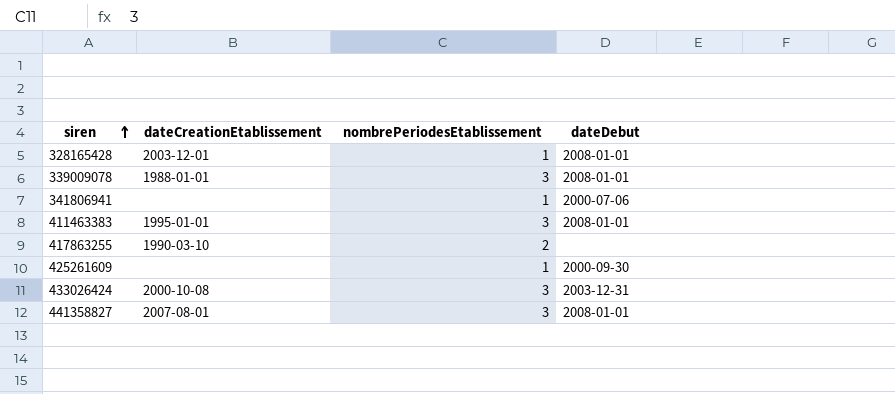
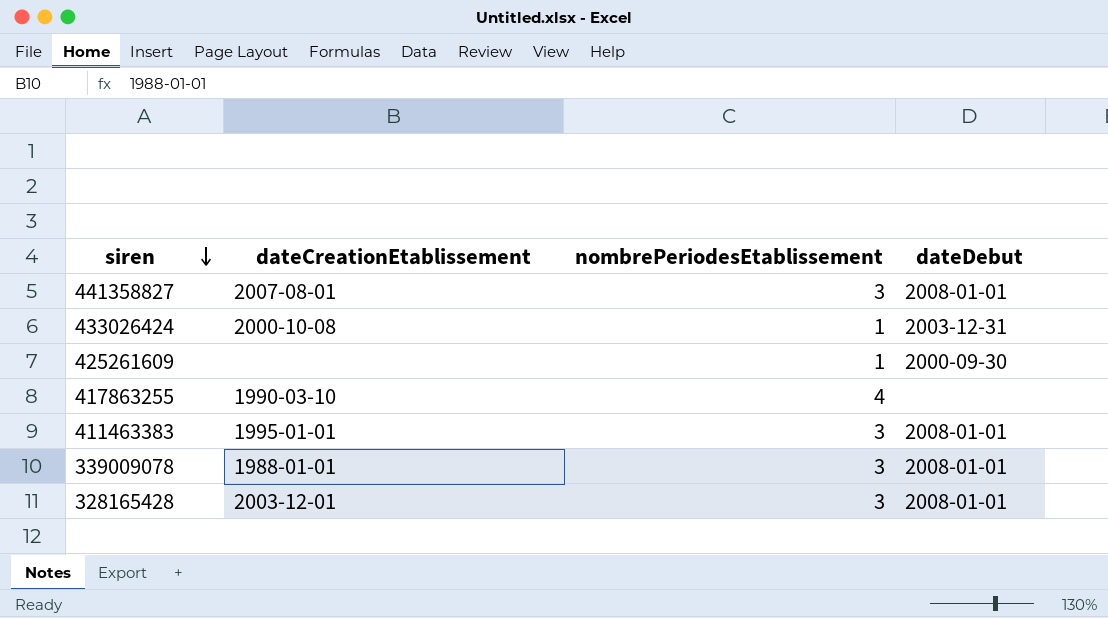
row order: siren ascending -> siren descending
row 341806941: none | 1 | 2000-07-06 -> none
433026424 | nombrePeriodesEtablissement: 3 -> 1
417863255 | nombrePeriodesEtablissement: 2 -> 4
328165428 | nombrePeriodesEtablissement: 1 -> 3

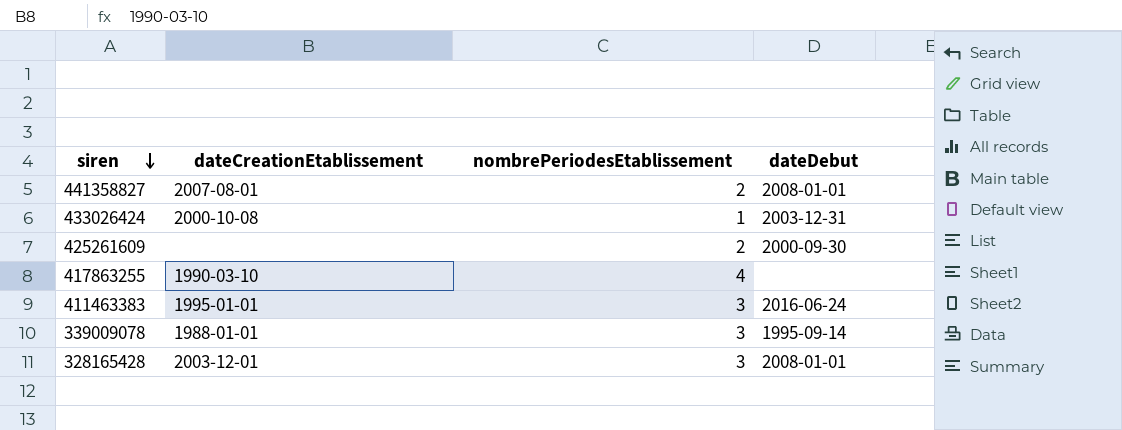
441358827 | nombrePeriodesEtablissement: 3 -> 2
425261609 | nombrePeriodesEtablissement: 1 -> 2
411463383 | dateDebut: 2008-01-01 -> 2016-06-24
339009078 | dateDebut: 2008-01-01 -> 1995-09-14

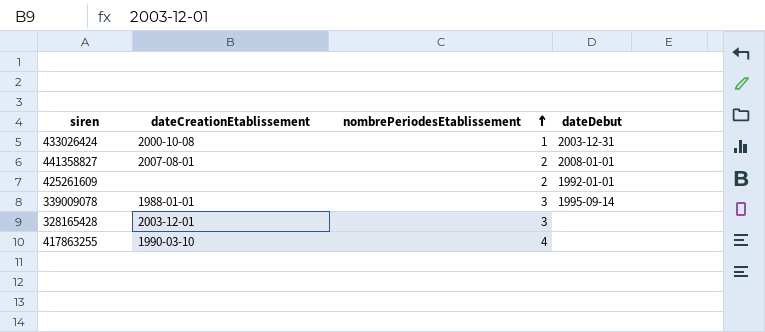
row order: siren descending -> nombrePeriodesEtablissement ascending
row 411463383: 1995-01-01 | 3 | 2016-06-24 -> none
425261609 | dateDebut: 2000-09-30 -> 1992-01-01
328165428 | dateDebut: 2008-01-01 -> none

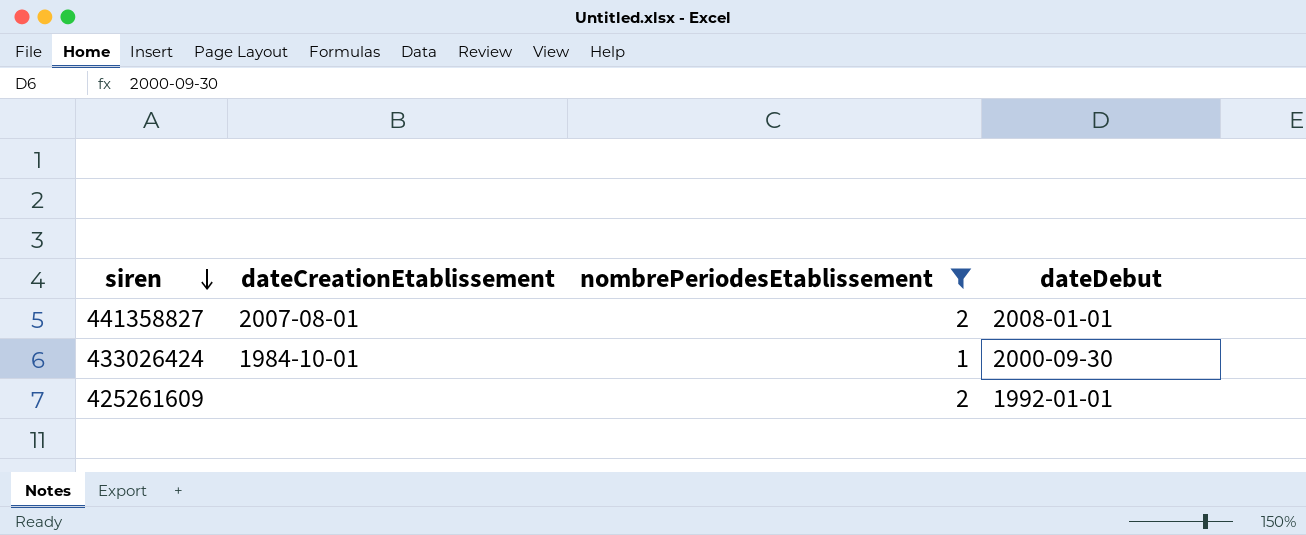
filter: none -> nombrePeriodesEtablissement <= 2
row order: nombrePeriodesEtablissement ascending -> siren descending
433026424 | dateCreationEtablissement: 2000-10-08 -> 1984-10-01
433026424 | dateDebut: 2003-12-31 -> 2000-09-30

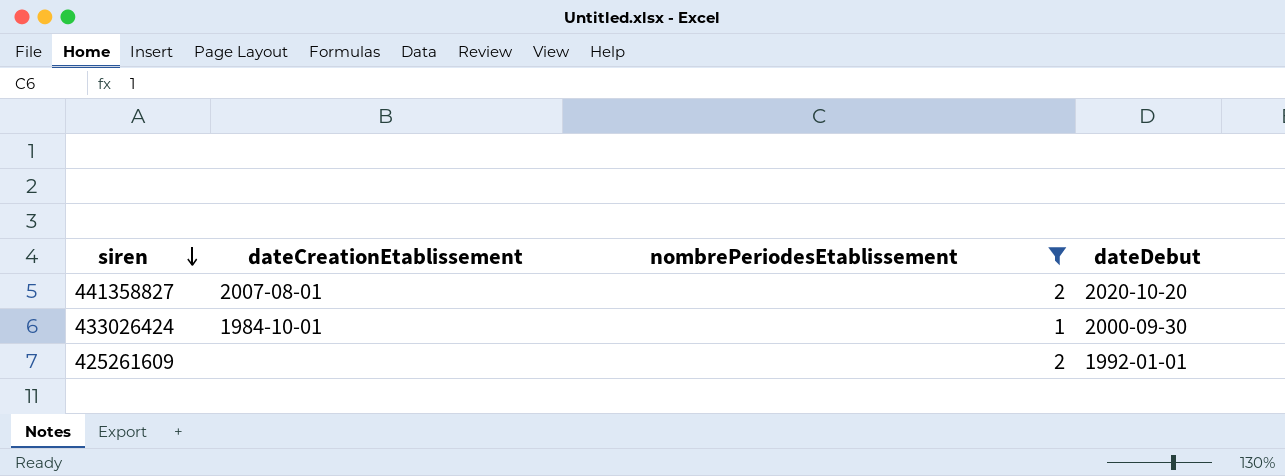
441358827 | dateDebut: 2008-01-01 -> 2020-10-20

